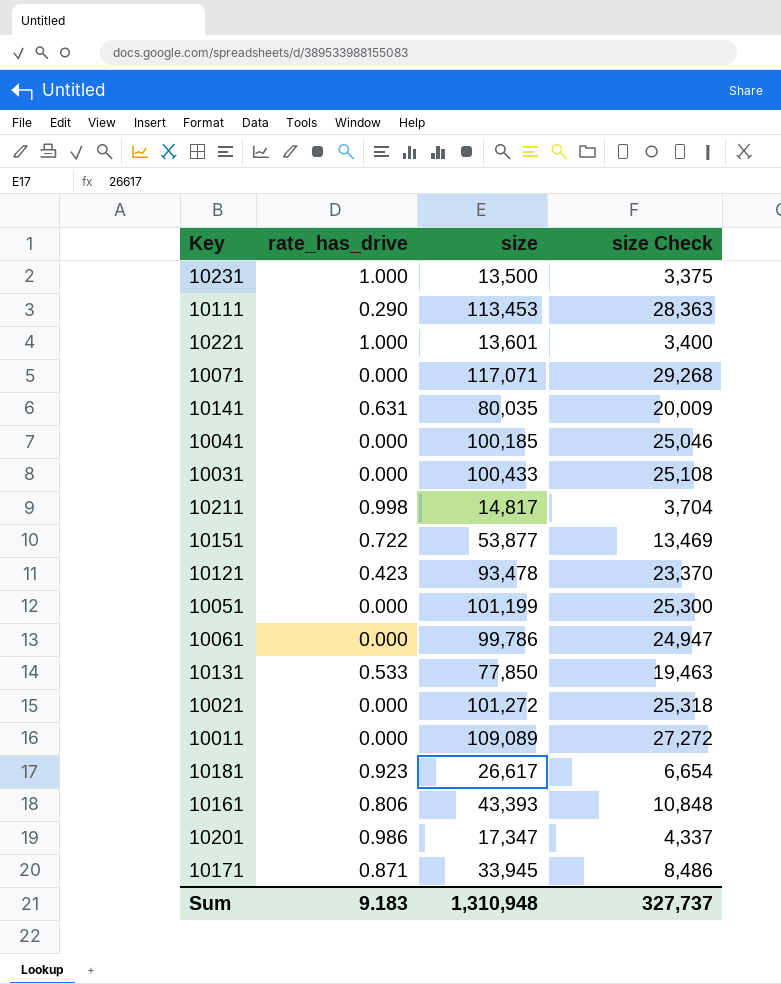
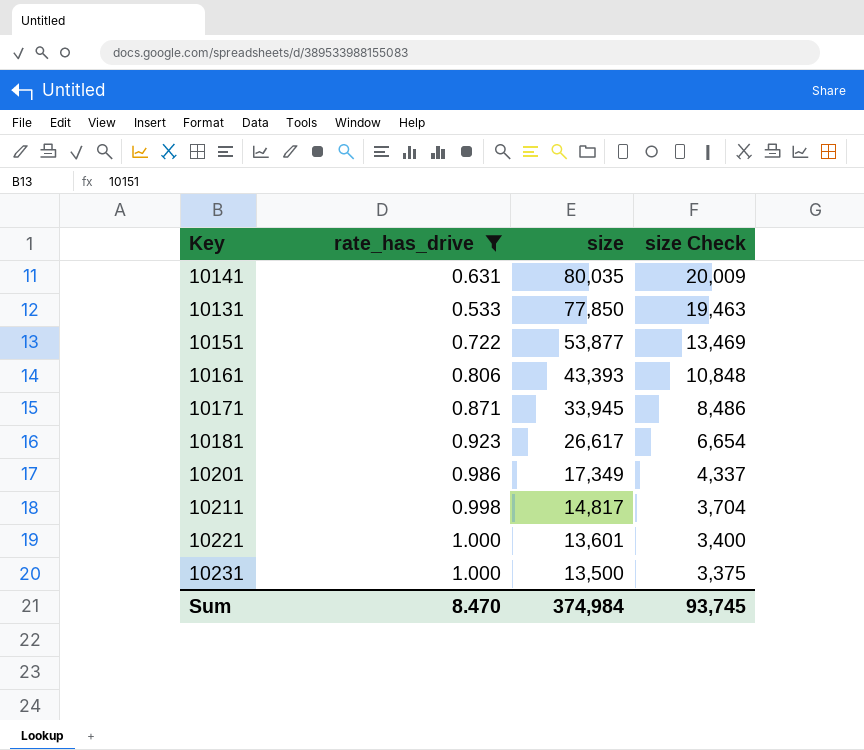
filter: none -> rate_has_drive >= 0.533
row order: none -> size descending
10201 | size: 17,347 -> 17,349
Sum | rate_has_drive: 9.183 -> 8.470
Sum | size: 1,310,948 -> 374,984
Sum | size Check: 327,737 -> 93,745

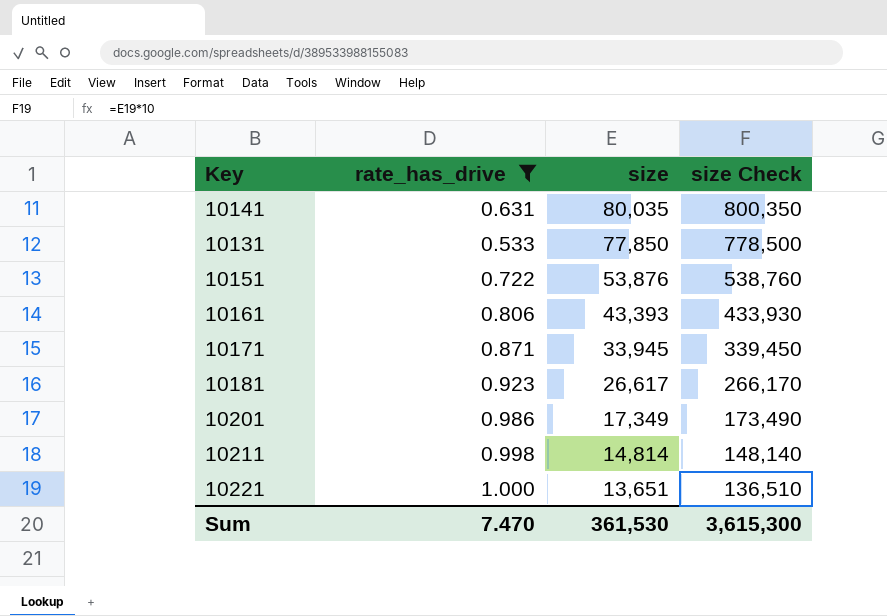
column size Check | formula: [size] * 0.25 -> [size] * 10
row 10231: 1.000 | 13,500 | 3,375 -> none
10151 | size: 53,877 -> 53,876
10211 | size: 14,817 -> 14,814
10221 | size: 13,601 -> 13,651
Sum | rate_has_drive: 8.470 -> 7.470
Sum | size: 374,984 -> 361,530
Sum | size Check: 93,745 -> 3,615,300

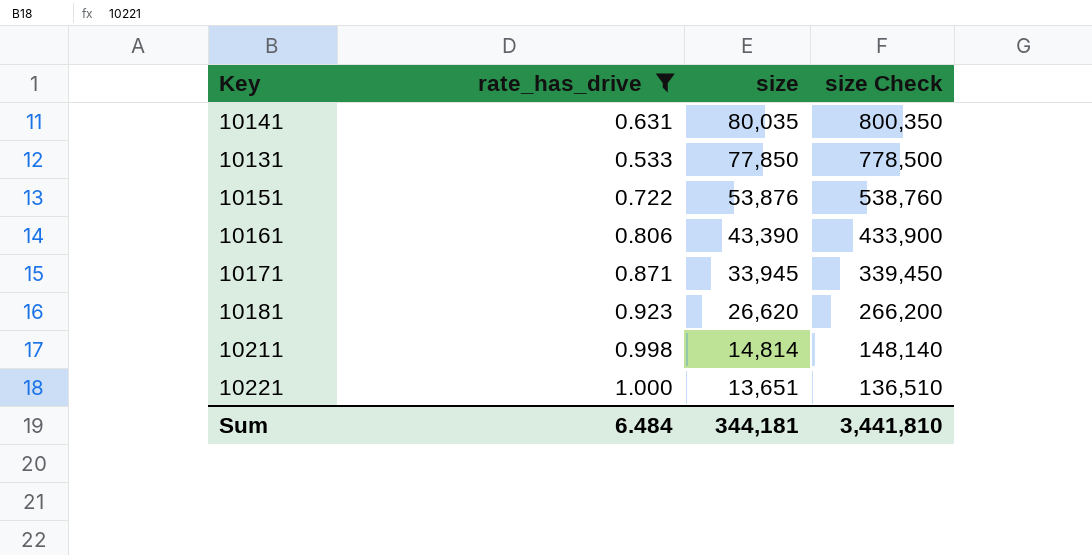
row 10201: 0.986 | 17,349 | 173,490 -> none
10161 | size: 43,393 -> 43,390
10161 | size Check: 433,930 -> 433,900
10181 | size: 26,617 -> 26,620
10181 | size Check: 266,170 -> 266,200
Sum | rate_has_drive: 7.470 -> 6.484
Sum | size: 361,530 -> 344,181
Sum | size Check: 3,615,300 -> 3,441,810

